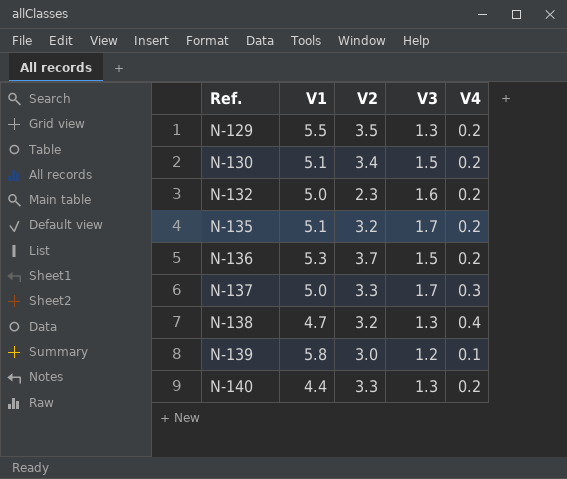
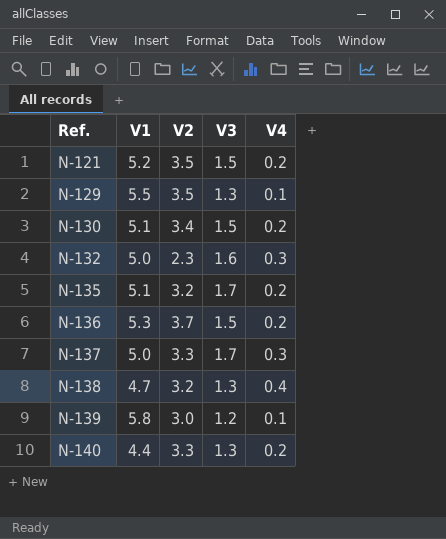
row N-121: none -> 5.2 | 3.5 | 1.5 | 0.2
N-129 | V4: 0.2 -> 0.1
N-132 | V4: 0.2 -> 0.3

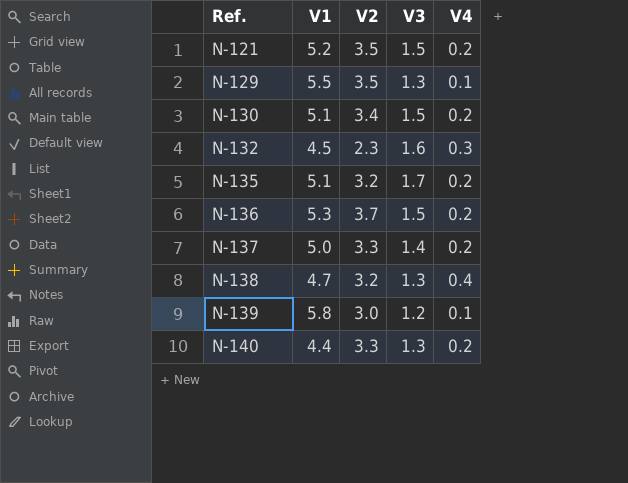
N-132 | V1: 5.0 -> 4.5
N-137 | V3: 1.7 -> 1.4
N-137 | V4: 0.3 -> 0.2

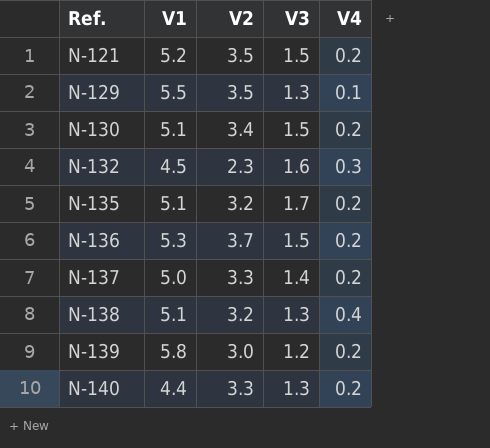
N-138 | V1: 4.7 -> 5.1
N-139 | V4: 0.1 -> 0.2

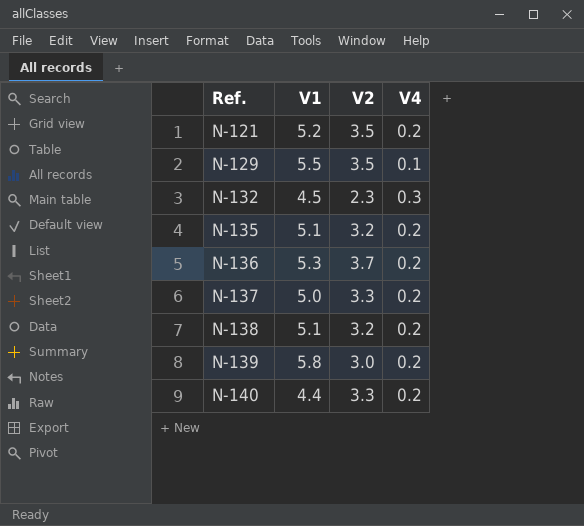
column V3 | position: 4 -> none
row N-130: 5.1 | 3.4 | 1.5 | 0.2 -> none
N-138 | V4: 0.4 -> 0.2

